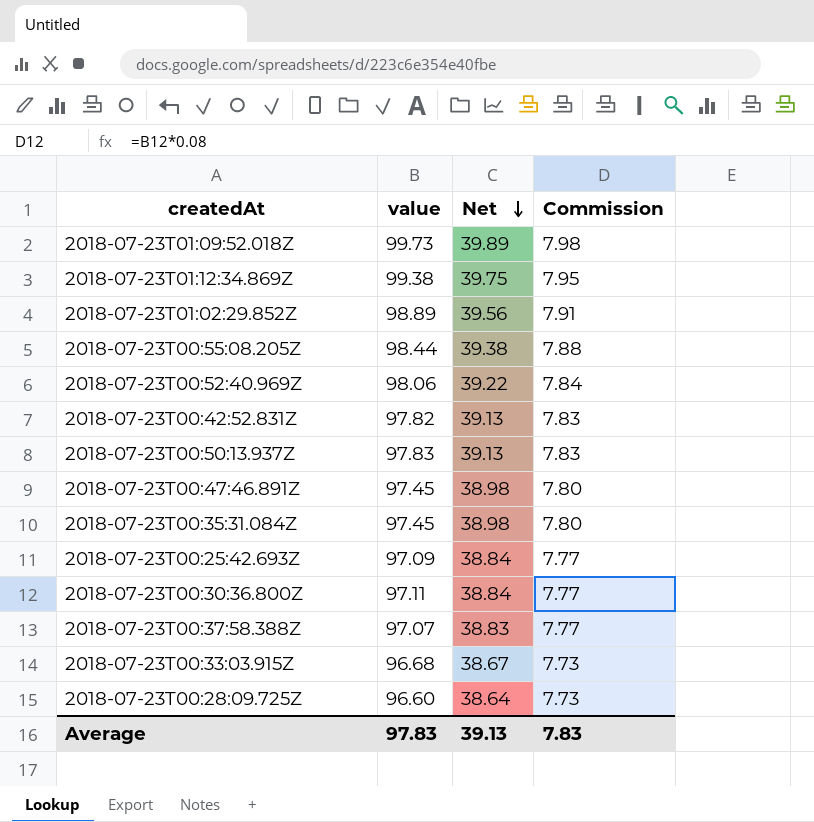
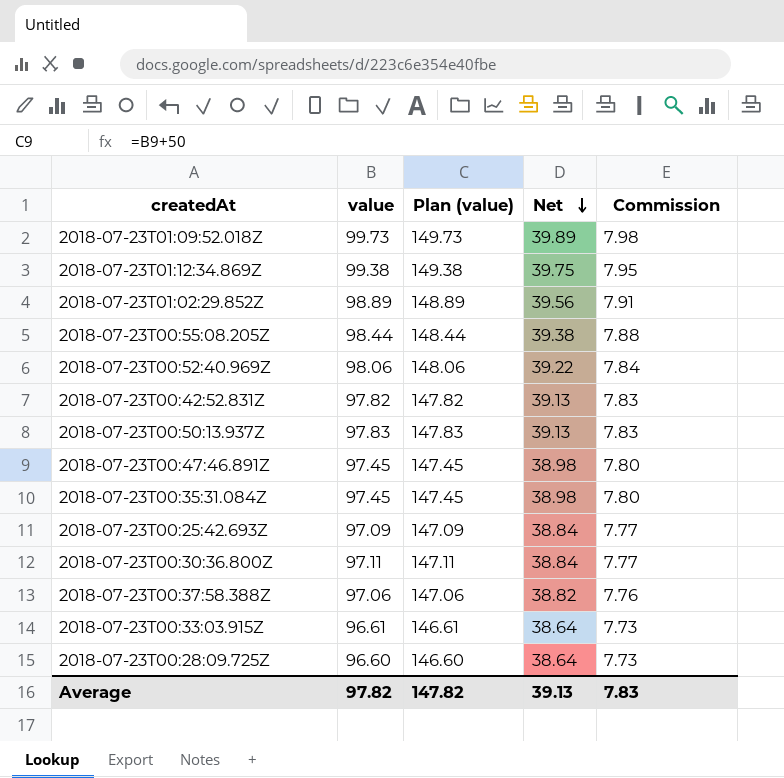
column Plan (value) | formula: none -> [value] + 50
2018-07-23T00:37:58.388Z | value: 97.07 -> 97.06
2018-07-23T00:37:58.388Z | Net: 38.83 -> 38.82
2018-07-23T00:37:58.388Z | Commission: 7.77 -> 7.76
2018-07-23T00:33:03.915Z | value: 96.68 -> 96.61
2018-07-23T00:33:03.915Z | Net: 38.67 -> 38.64
Average | value: 97.83 -> 97.82

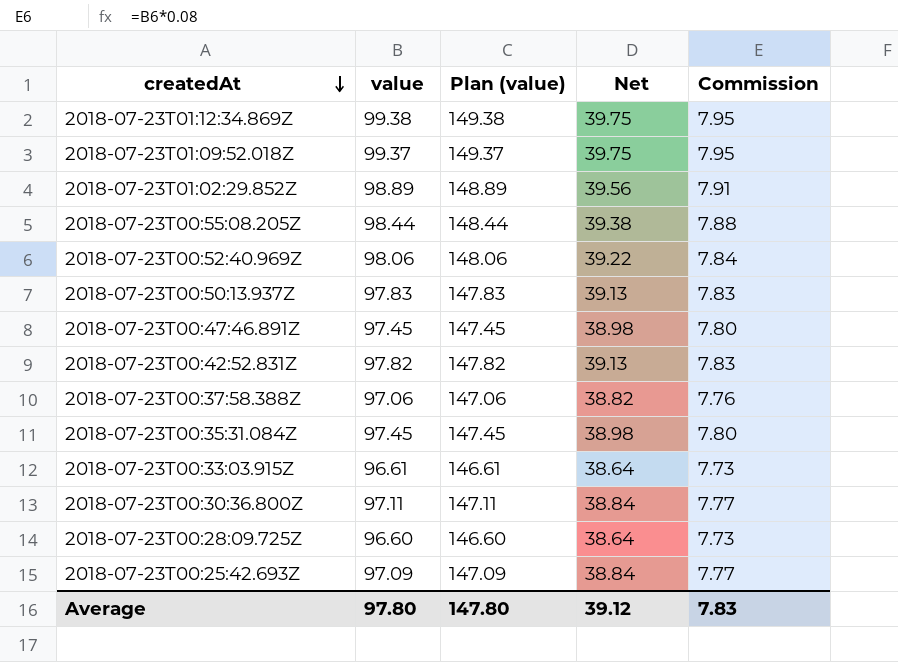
row order: Net descending -> createdAt descending
2018-07-23T01:09:52.018Z | value: 99.73 -> 99.37
2018-07-23T01:09:52.018Z | Plan (value): 149.73 -> 149.37
2018-07-23T01:09:52.018Z | Net: 39.89 -> 39.75
2018-07-23T01:09:52.018Z | Commission: 7.98 -> 7.95
Average | value: 97.82 -> 97.80
Average | Plan (value): 147.82 -> 147.80
Average | Net: 39.13 -> 39.12

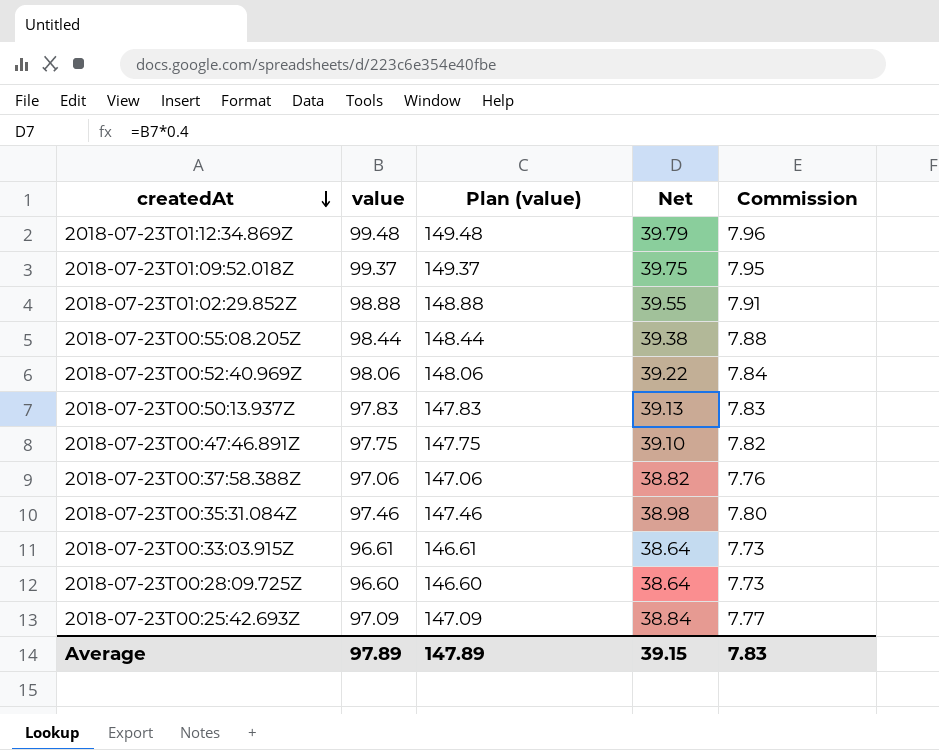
row 2018-07-23T00:42:52.831Z: 97.82 | 147.82 | 39.13 | 7.83 -> none
row 2018-07-23T00:30:36.800Z: 97.11 | 147.11 | 38.84 | 7.77 -> none
2018-07-23T01:12:34.869Z | value: 99.38 -> 99.48
2018-07-23T01:12:34.869Z | Plan (value): 149.38 -> 149.48
2018-07-23T01:12:34.869Z | Net: 39.75 -> 39.79
2018-07-23T01:12:34.869Z | Commission: 7.95 -> 7.96
2018-07-23T01:02:29.852Z | value: 98.89 -> 98.88
2018-07-23T01:02:29.852Z | Plan (value): 148.89 -> 148.88
2018-07-23T01:02:29.852Z | Net: 39.56 -> 39.55
2018-07-23T00:47:46.891Z | value: 97.45 -> 97.75
2018-07-23T00:47:46.891Z | Plan (value): 147.45 -> 147.75
2018-07-23T00:47:46.891Z | Net: 38.98 -> 39.10
2018-07-23T00:47:46.891Z | Commission: 7.80 -> 7.82
2018-07-23T00:35:31.084Z | value: 97.45 -> 97.46
2018-07-23T00:35:31.084Z | Plan (value): 147.45 -> 147.46
Average | value: 97.80 -> 97.89
Average | Plan (value): 147.80 -> 147.89
Average | Net: 39.12 -> 39.15

